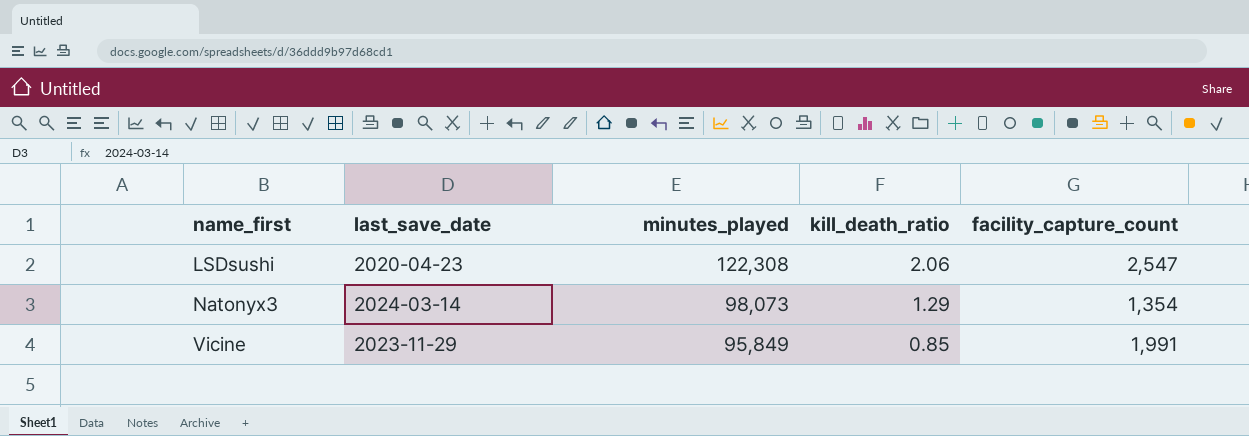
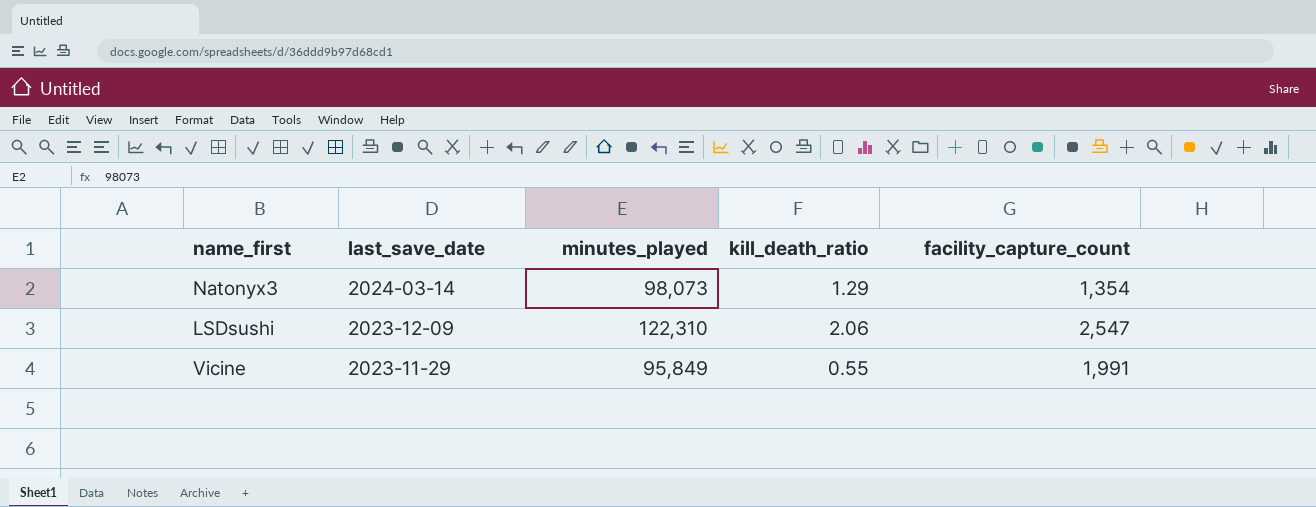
row order: name_first ascending -> last_save_date descending
LSDsushi | last_save_date: 2020-04-23 -> 2023-12-09
LSDsushi | minutes_played: 122,308 -> 122,310
Vicine | kill_death_ratio: 0.85 -> 0.55

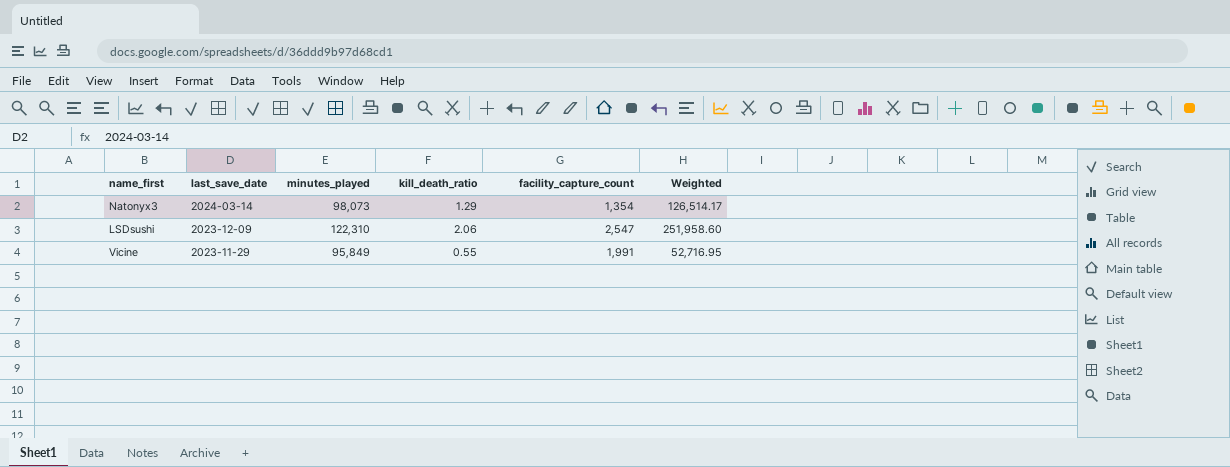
column Weighted | formula: none -> [minutes_played] * [kill_death_ratio]

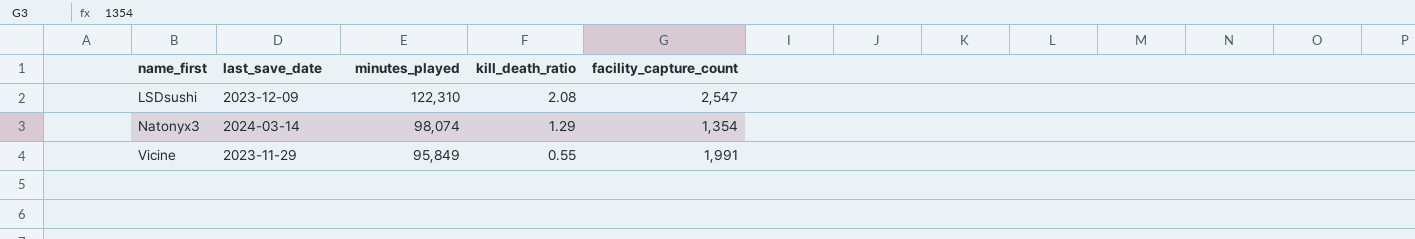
row order: last_save_date descending -> name_first ascending
column Weighted | formula: [minutes_played] * [kill_death_ratio] -> none
LSDsushi | kill_death_ratio: 2.06 -> 2.08
Natonyx3 | minutes_played: 98,073 -> 98,074

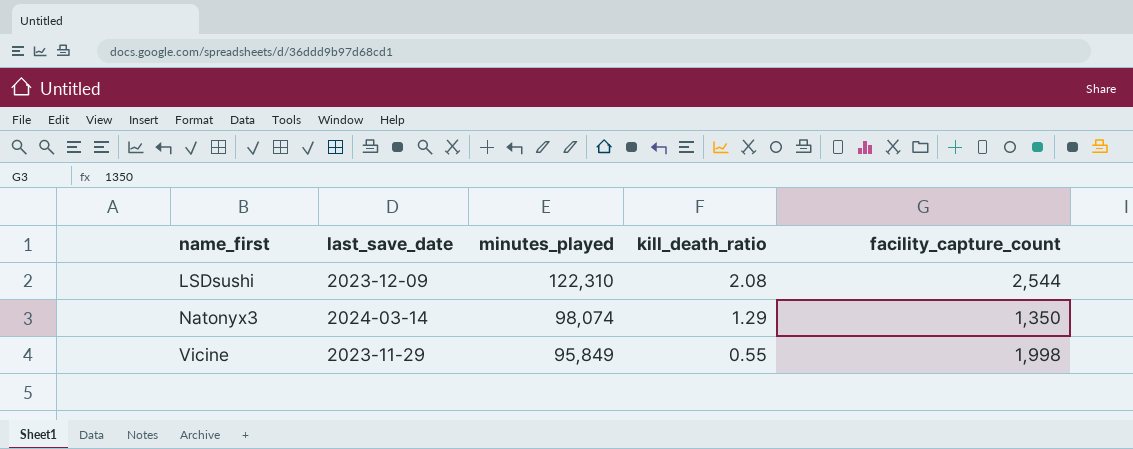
LSDsushi | facility_capture_count: 2,547 -> 2,544
Natonyx3 | facility_capture_count: 1,354 -> 1,350
Vicine | facility_capture_count: 1,991 -> 1,998

